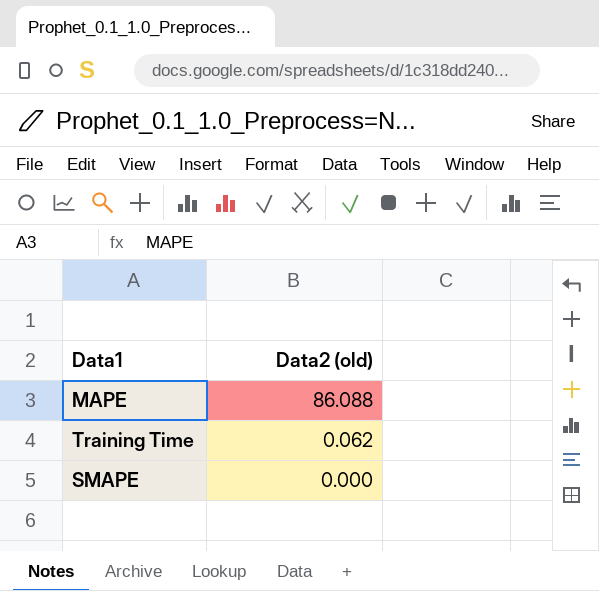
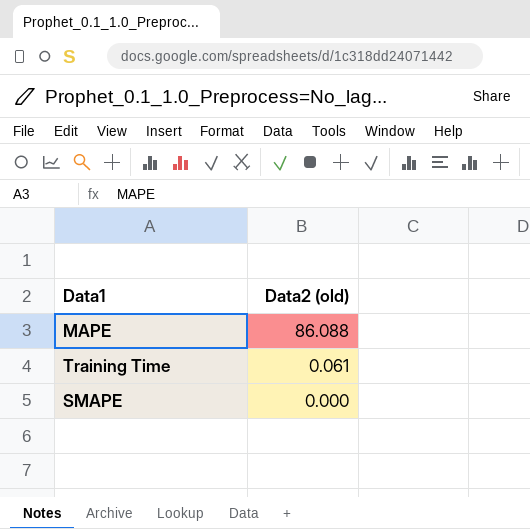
Training Time | Data2 (old): 0.062 -> 0.061

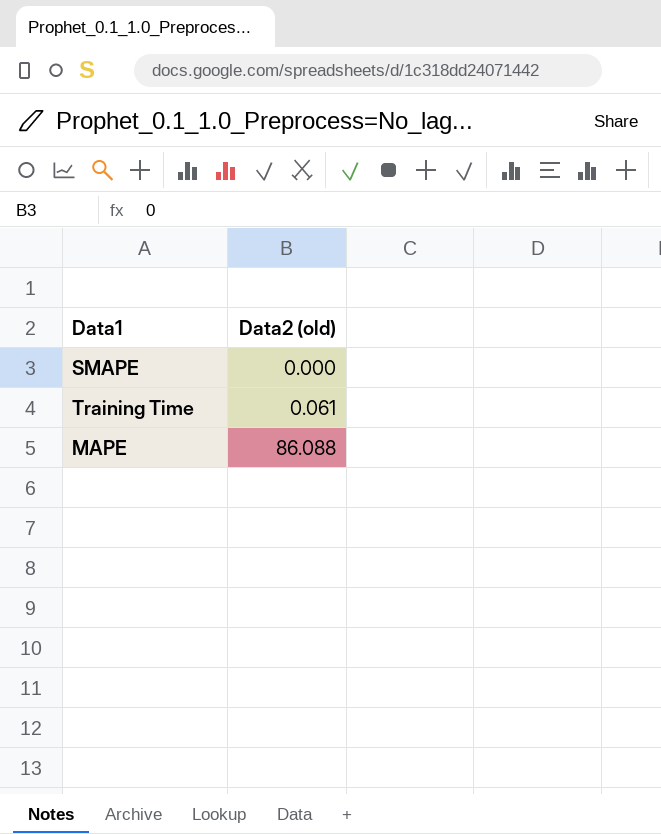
row order: Data2 (old) descending -> Data2 (old) ascending

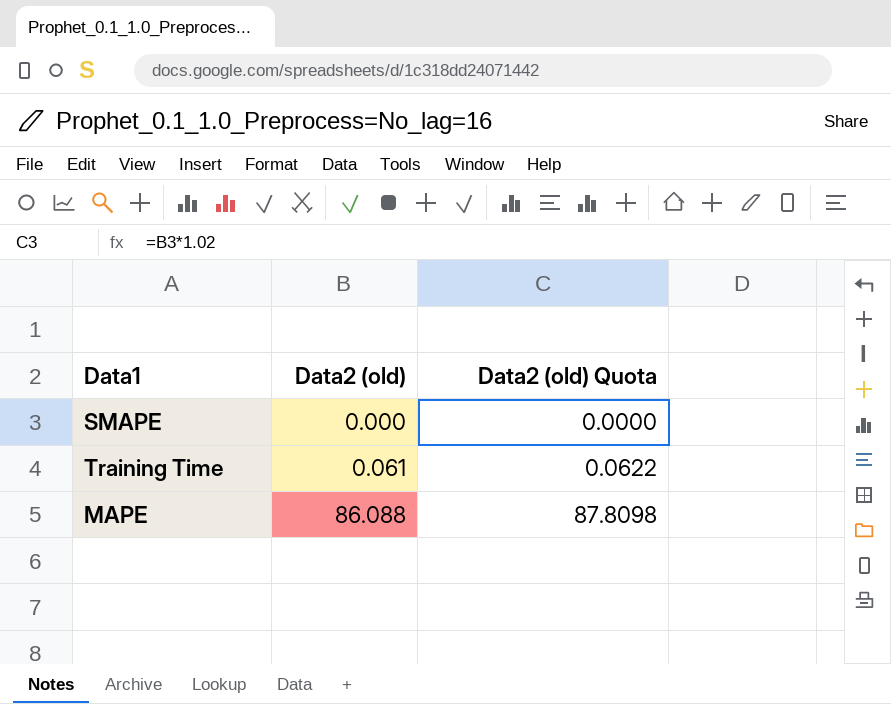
column Data2 (old) Quota | formula: none -> [Data2 (old)] * 1.02

